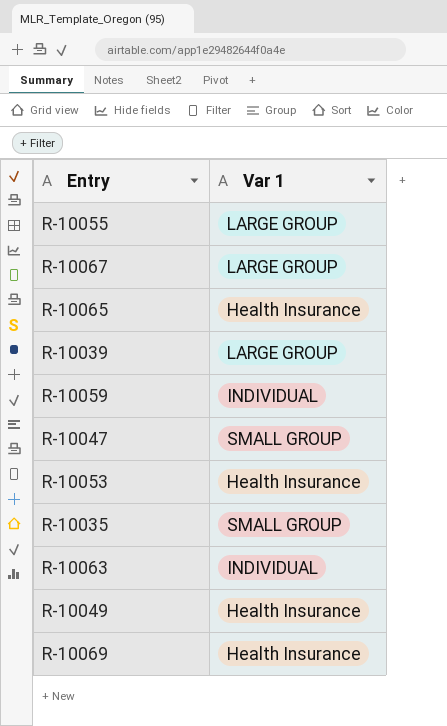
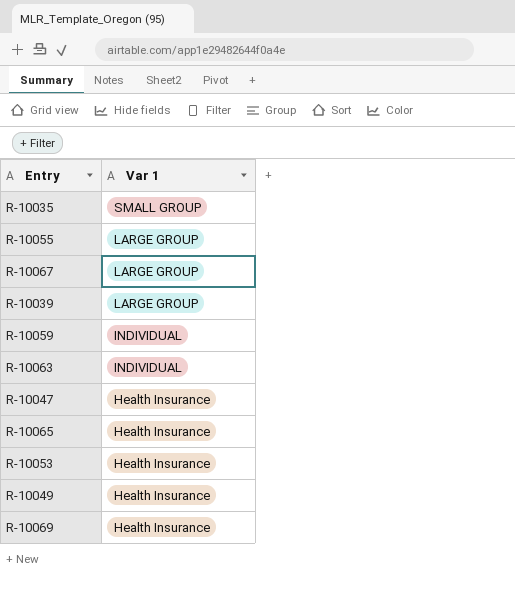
row order: none -> Var 1 descending
R-10047 | Var 1: SMALL GROUP -> Health Insurance

